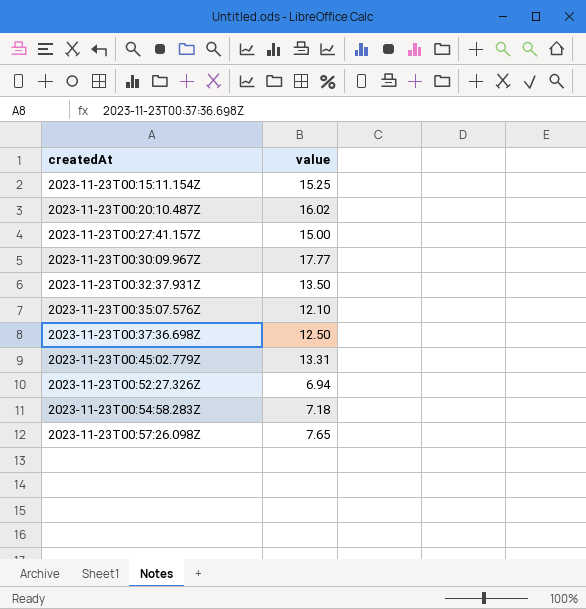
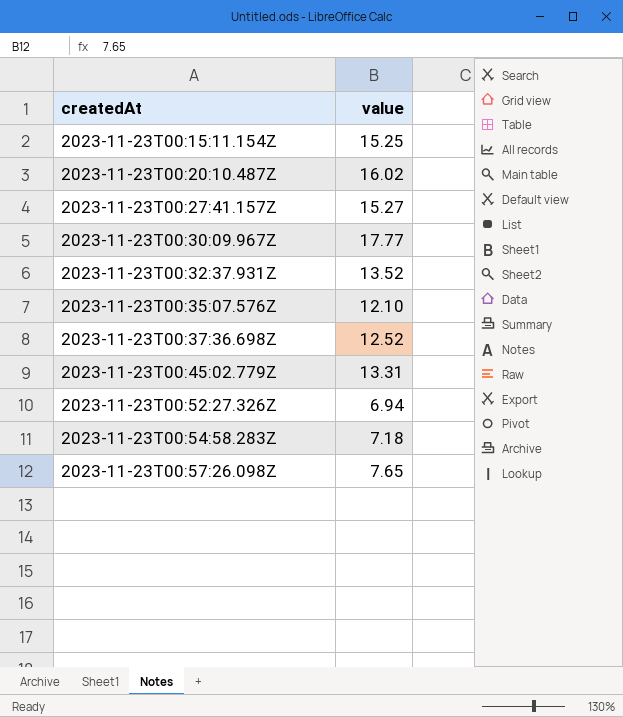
2023-11-23T00:27:41.157Z | value: 15.00 -> 15.27
2023-11-23T00:32:37.931Z | value: 13.50 -> 13.52
2023-11-23T00:37:36.698Z | value: 12.50 -> 12.52

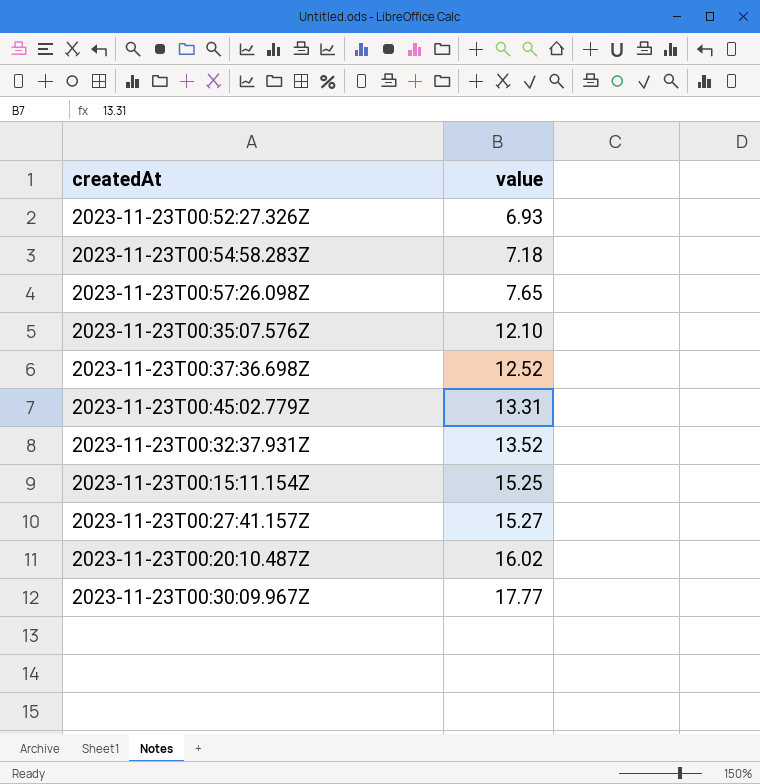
row order: createdAt ascending -> value ascending
2023-11-23T00:52:27.326Z | value: 6.94 -> 6.93

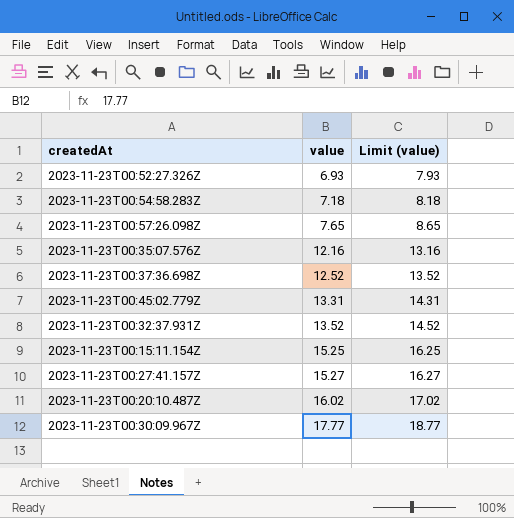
column Limit (value) | formula: none -> [value] + 1
2023-11-23T00:35:07.576Z | value: 12.10 -> 12.16

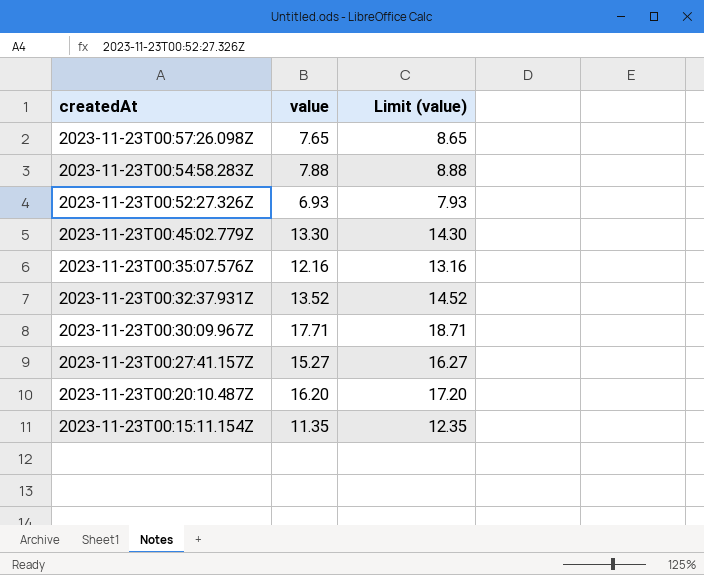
row order: value ascending -> createdAt descending
row 2023-11-23T00:37:36.698Z: 12.52 | 13.52 -> none
2023-11-23T00:54:58.283Z | value: 7.18 -> 7.88
2023-11-23T00:54:58.283Z | Limit (value): 8.18 -> 8.88
2023-11-23T00:45:02.779Z | value: 13.31 -> 13.30
2023-11-23T00:45:02.779Z | Limit (value): 14.31 -> 14.30
2023-11-23T00:30:09.967Z | value: 17.77 -> 17.71
2023-11-23T00:30:09.967Z | Limit (value): 18.77 -> 18.71
2023-11-23T00:20:10.487Z | value: 16.02 -> 16.20
2023-11-23T00:20:10.487Z | Limit (value): 17.02 -> 17.20
2023-11-23T00:15:11.154Z | value: 15.25 -> 11.35
2023-11-23T00:15:11.154Z | Limit (value): 16.25 -> 12.35

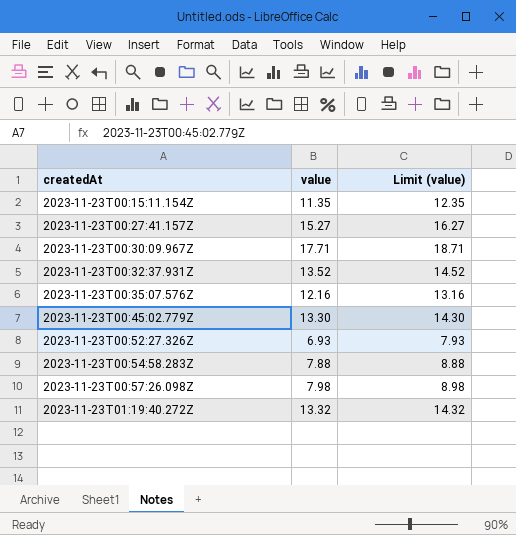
row order: createdAt descending -> createdAt ascending
row 2023-11-23T00:20:10.487Z: 16.20 | 17.20 -> none
2023-11-23T00:57:26.098Z | value: 7.65 -> 7.98
2023-11-23T00:57:26.098Z | Limit (value): 8.65 -> 8.98
row 2023-11-23T01:19:40.272Z: none -> 13.32 | 14.32

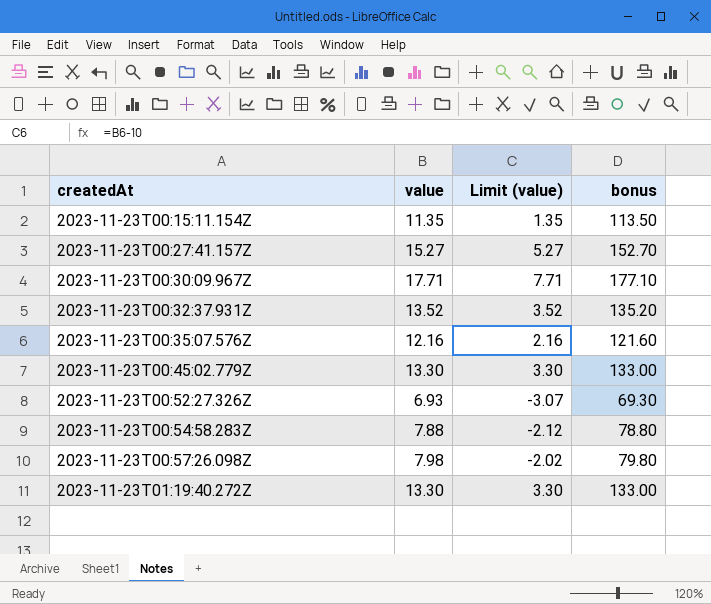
column Limit (value) | formula: [value] + 1 -> [value] - 10
column bonus | formula: none -> [value] * 10
2023-11-23T01:19:40.272Z | value: 13.32 -> 13.30

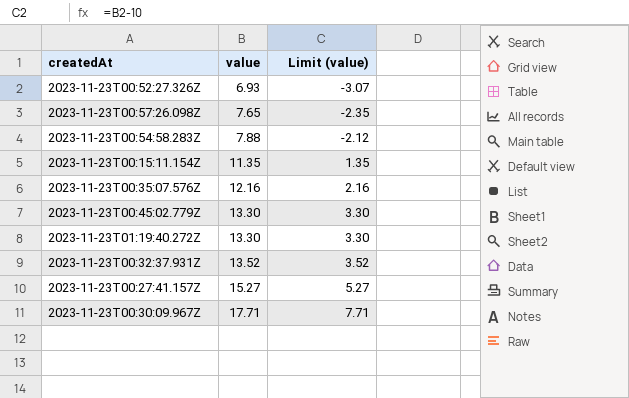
row order: createdAt ascending -> value ascending
column bonus | formula: [value] * 10 -> none
2023-11-23T00:57:26.098Z | value: 7.98 -> 7.65
2023-11-23T00:57:26.098Z | Limit (value): -2.02 -> -2.35

